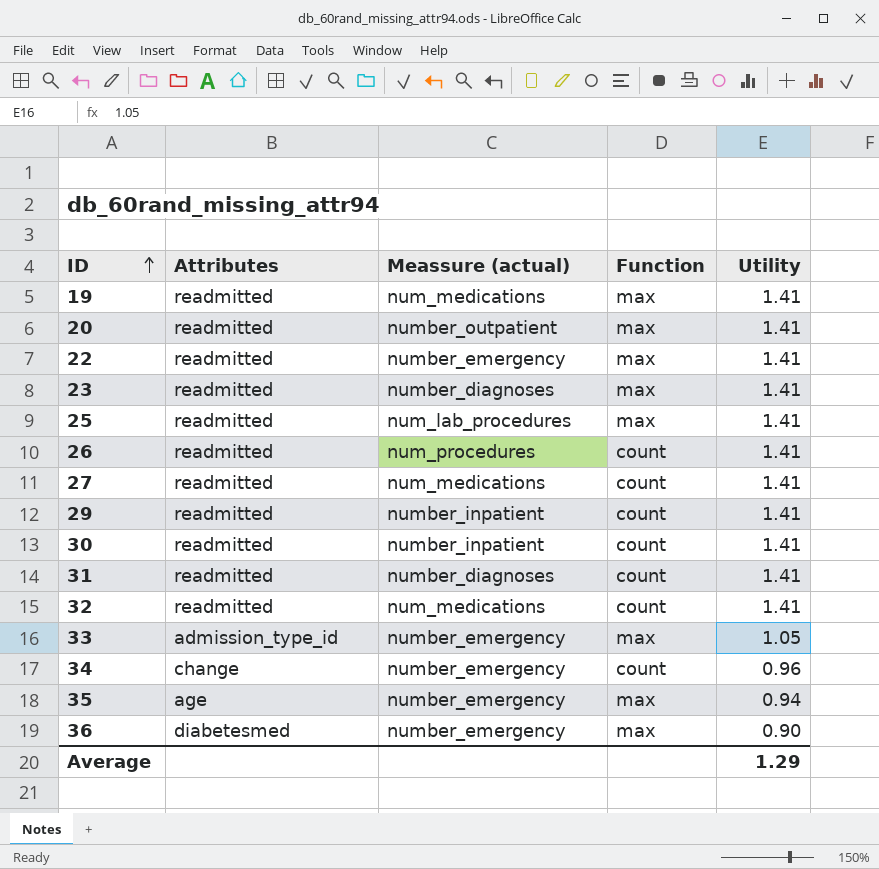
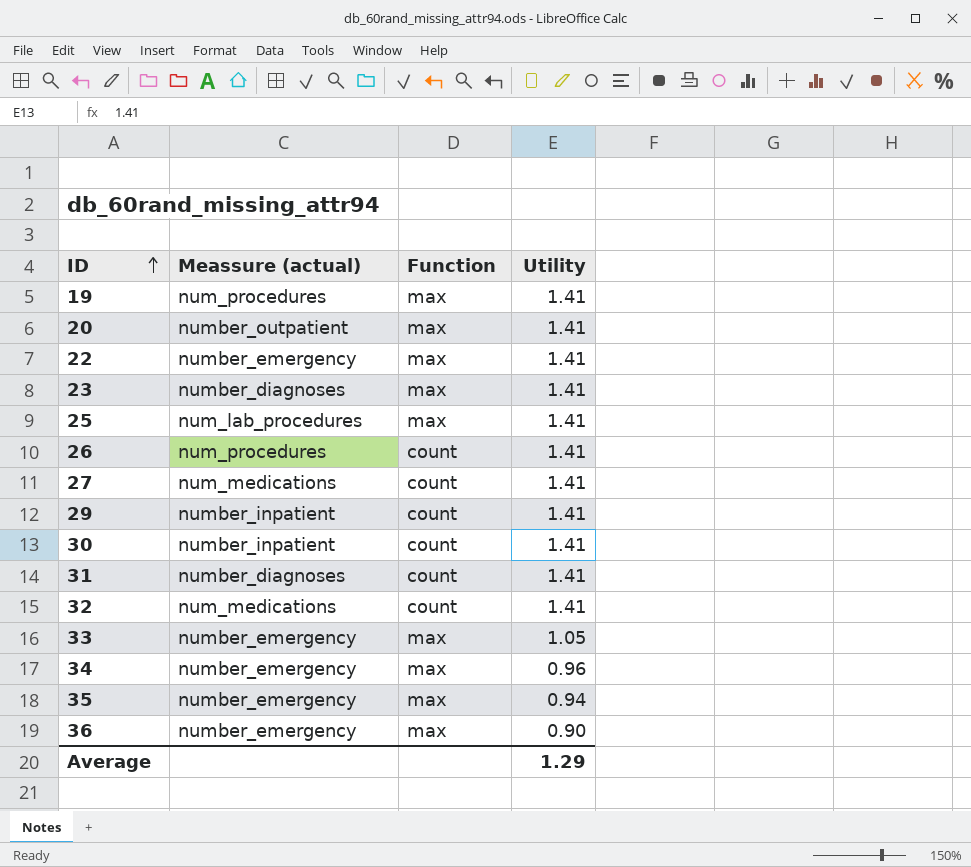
column Attributes | position: 2 -> none
19 | Meassure (actual): num_medications -> num_procedures
34 | Function: count -> max

